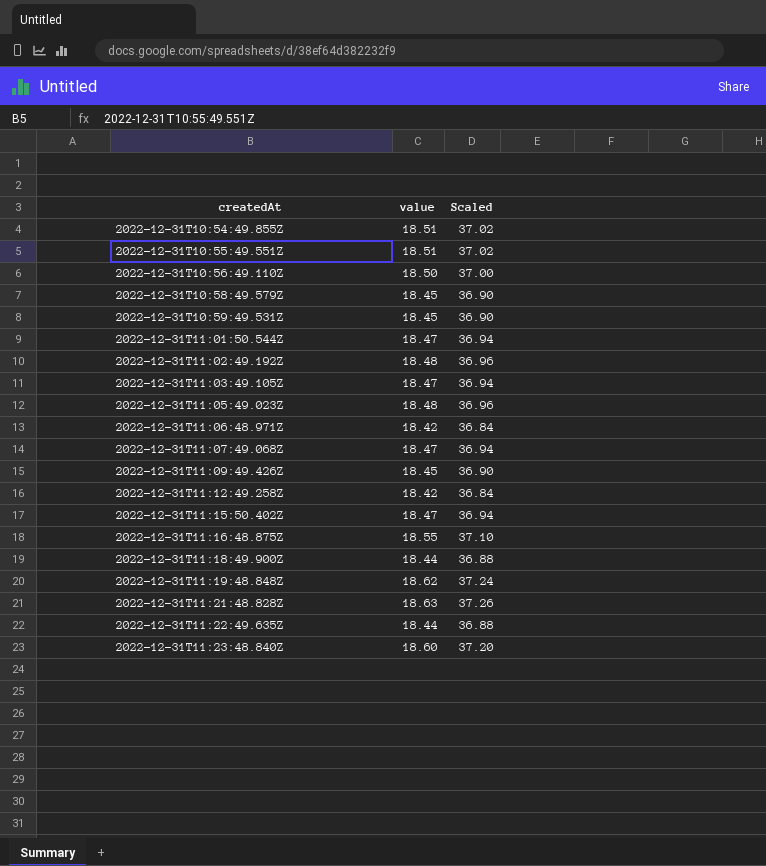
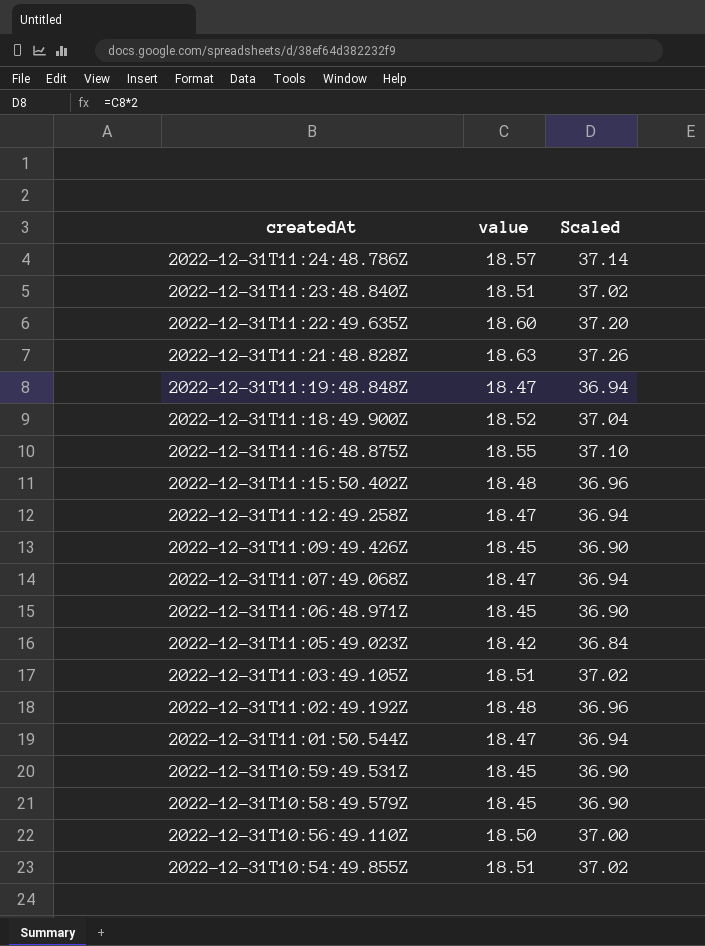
row order: createdAt ascending -> createdAt descending
row 2022-12-31T10:55:49.551Z: 18.51 | 37.02 -> none
row 2022-12-31T11:24:48.786Z: none -> 18.57 | 37.14
2022-12-31T11:23:48.840Z | value: 18.60 -> 18.51
2022-12-31T11:23:48.840Z | Scaled: 37.20 -> 37.02
2022-12-31T11:22:49.635Z | value: 18.44 -> 18.60
2022-12-31T11:22:49.635Z | Scaled: 36.88 -> 37.20
2022-12-31T11:19:48.848Z | value: 18.62 -> 18.47
2022-12-31T11:19:48.848Z | Scaled: 37.24 -> 36.94
2022-12-31T11:18:49.900Z | value: 18.44 -> 18.52
2022-12-31T11:18:49.900Z | Scaled: 36.88 -> 37.04
2022-12-31T11:15:50.402Z | value: 18.47 -> 18.48
2022-12-31T11:15:50.402Z | Scaled: 36.94 -> 36.96
2022-12-31T11:12:49.258Z | value: 18.42 -> 18.47
2022-12-31T11:12:49.258Z | Scaled: 36.84 -> 36.94
2022-12-31T11:06:48.971Z | value: 18.42 -> 18.45
2022-12-31T11:06:48.971Z | Scaled: 36.84 -> 36.90
2022-12-31T11:05:49.023Z | value: 18.48 -> 18.42
2022-12-31T11:05:49.023Z | Scaled: 36.96 -> 36.84
2022-12-31T11:03:49.105Z | value: 18.47 -> 18.51
2022-12-31T11:03:49.105Z | Scaled: 36.94 -> 37.02

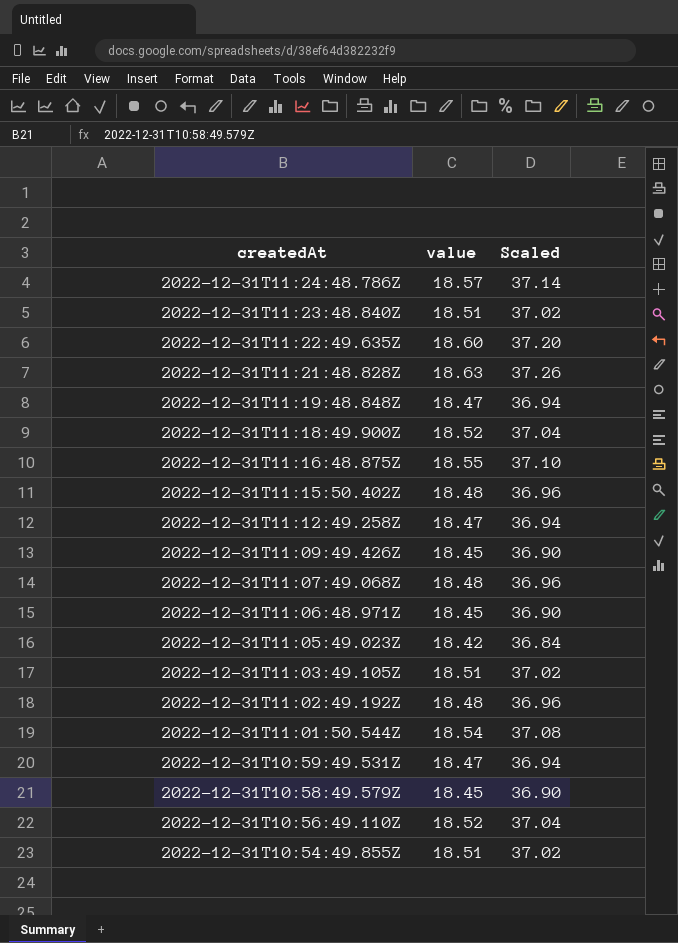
2022-12-31T11:07:49.068Z | value: 18.47 -> 18.48
2022-12-31T11:07:49.068Z | Scaled: 36.94 -> 36.96
2022-12-31T11:01:50.544Z | value: 18.47 -> 18.54
2022-12-31T11:01:50.544Z | Scaled: 36.94 -> 37.08
2022-12-31T10:59:49.531Z | value: 18.45 -> 18.47
2022-12-31T10:59:49.531Z | Scaled: 36.90 -> 36.94
2022-12-31T10:56:49.110Z | value: 18.50 -> 18.52
2022-12-31T10:56:49.110Z | Scaled: 37.00 -> 37.04

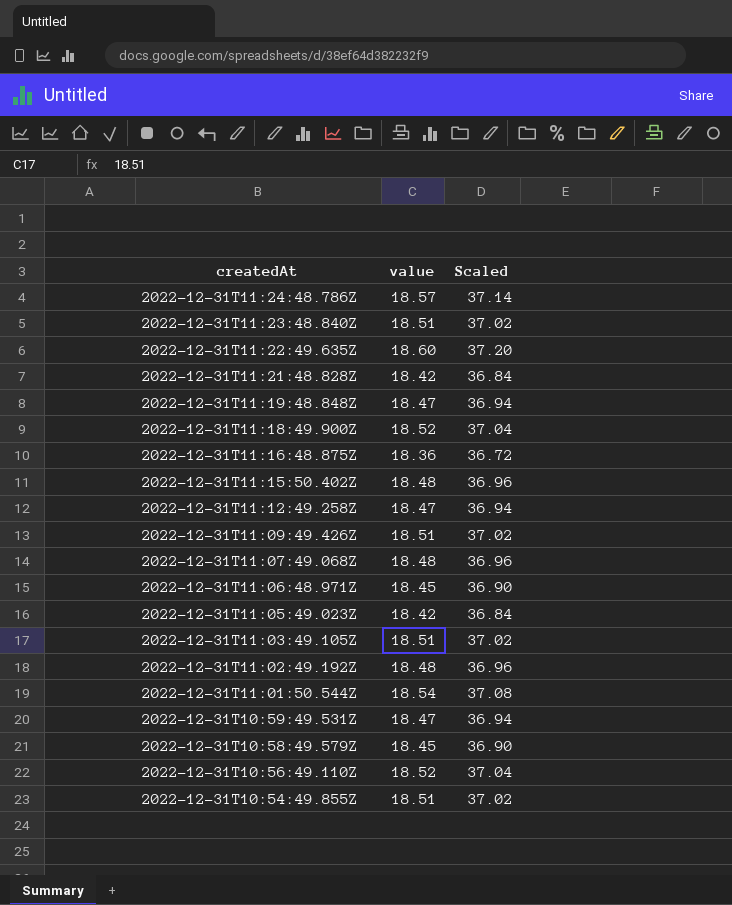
2022-12-31T11:21:48.828Z | value: 18.63 -> 18.42
2022-12-31T11:21:48.828Z | Scaled: 37.26 -> 36.84
2022-12-31T11:16:48.875Z | value: 18.55 -> 18.36
2022-12-31T11:16:48.875Z | Scaled: 37.10 -> 36.72
2022-12-31T11:09:49.426Z | value: 18.45 -> 18.51
2022-12-31T11:09:49.426Z | Scaled: 36.90 -> 37.02

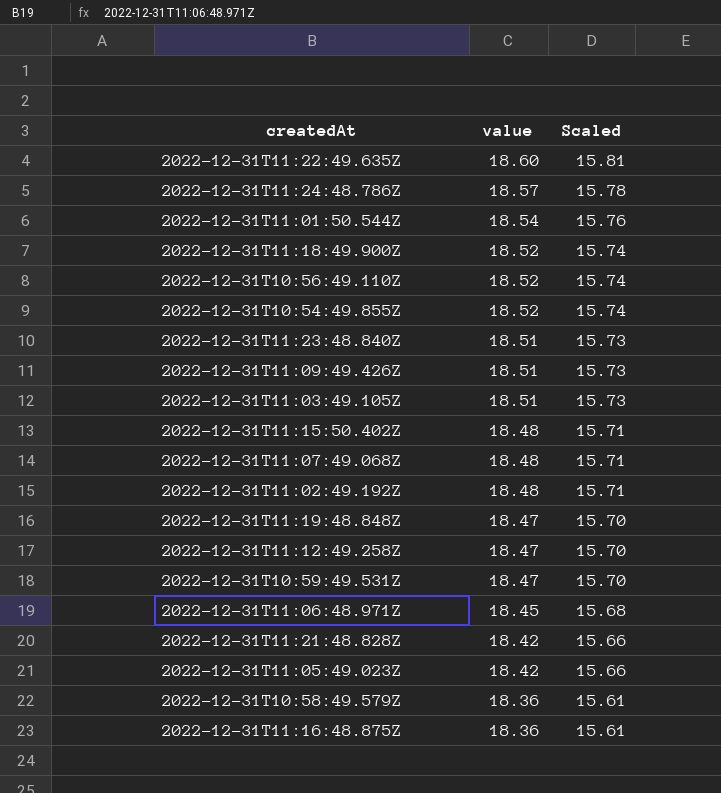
row order: createdAt descending -> value descending
column Scaled | formula: [value] * 2 -> [value] * 0.85
2022-12-31T10:54:49.855Z | value: 18.51 -> 18.52
2022-12-31T10:58:49.579Z | value: 18.45 -> 18.36

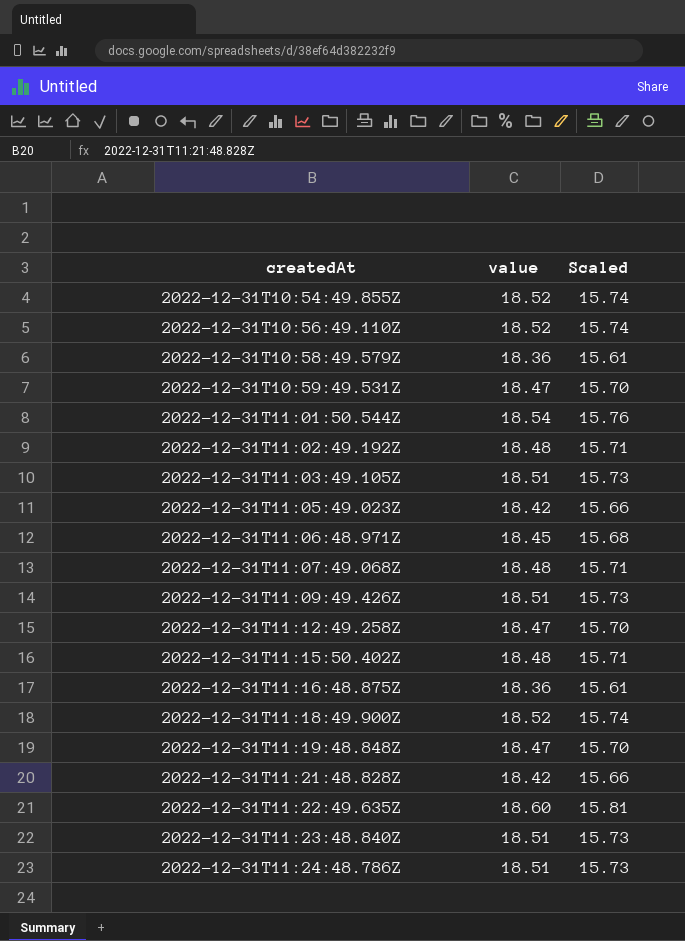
row order: value descending -> createdAt ascending
2022-12-31T11:24:48.786Z | value: 18.57 -> 18.51
2022-12-31T11:24:48.786Z | Scaled: 15.78 -> 15.73

